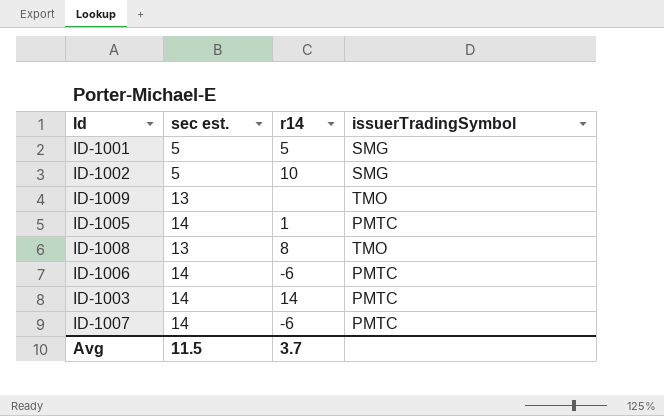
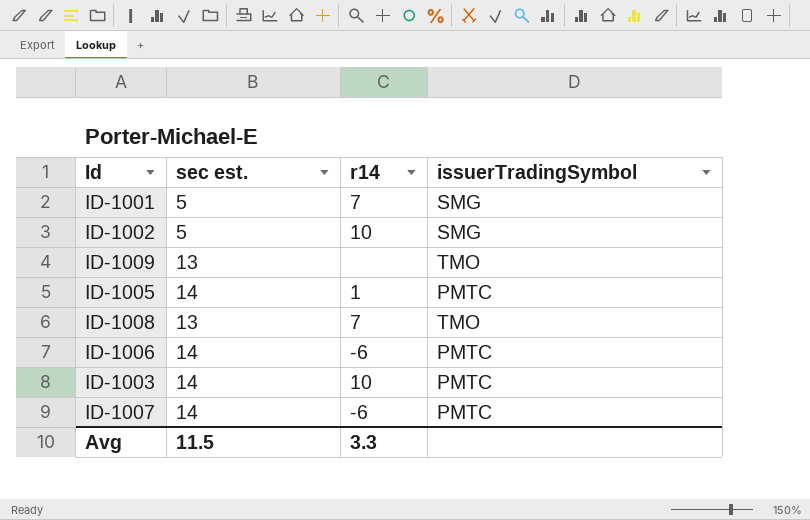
ID-1001 | r14: 5 -> 7
ID-1008 | r14: 8 -> 7
ID-1003 | r14: 14 -> 10
Avg | r14: 3.7 -> 3.3

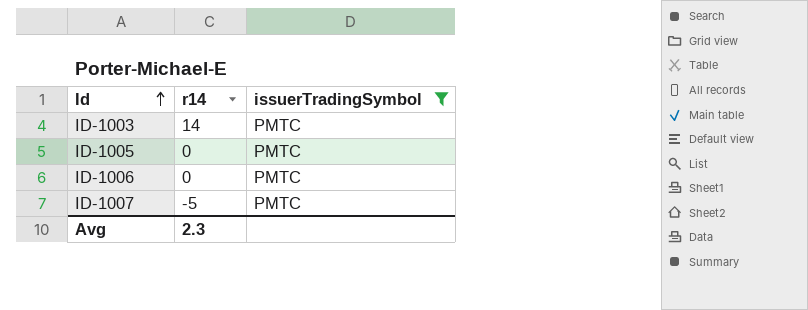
filter: none -> issuerTradingSymbol = PMTC
row order: none -> Id ascending
column sec est. | position: 2 -> none
ID-1003 | r14: 10 -> 14
ID-1005 | r14: 1 -> 0
ID-1006 | r14: -6 -> 0
ID-1007 | r14: -6 -> -5
Avg | r14: 3.3 -> 2.3

